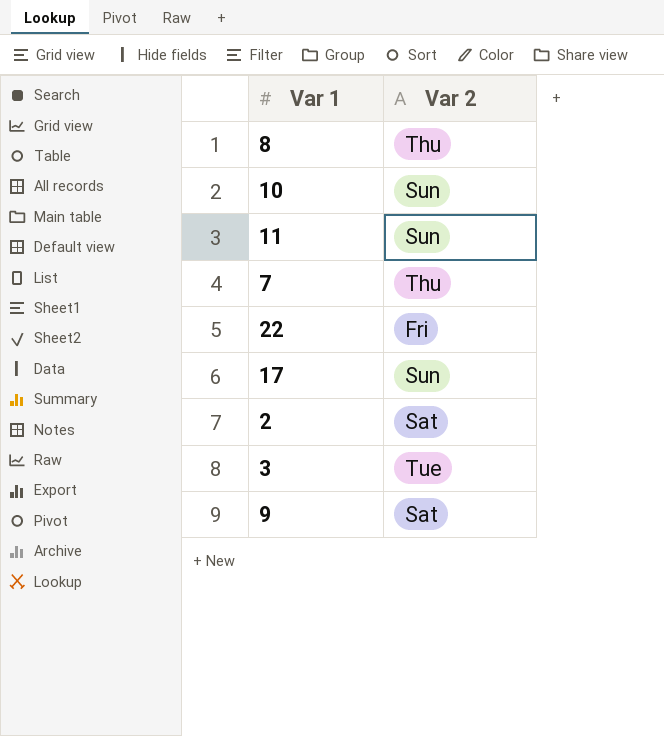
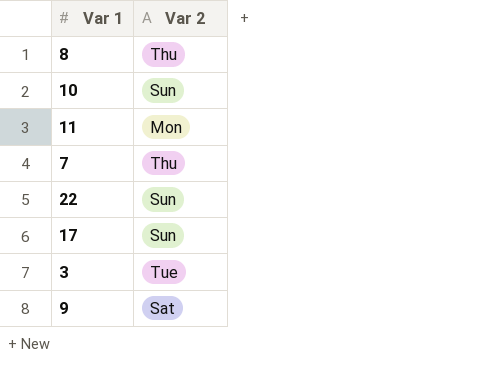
row 2: Sat -> none
11 | Var 2: Sun -> Mon
22 | Var 2: Fri -> Sun

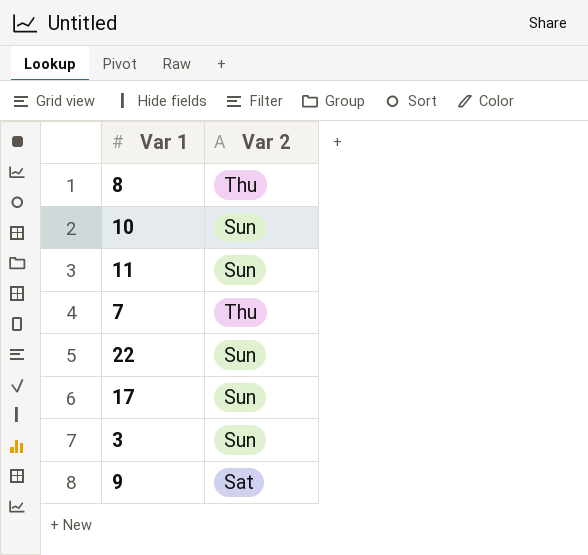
11 | Var 2: Mon -> Sun
3 | Var 2: Tue -> Sun

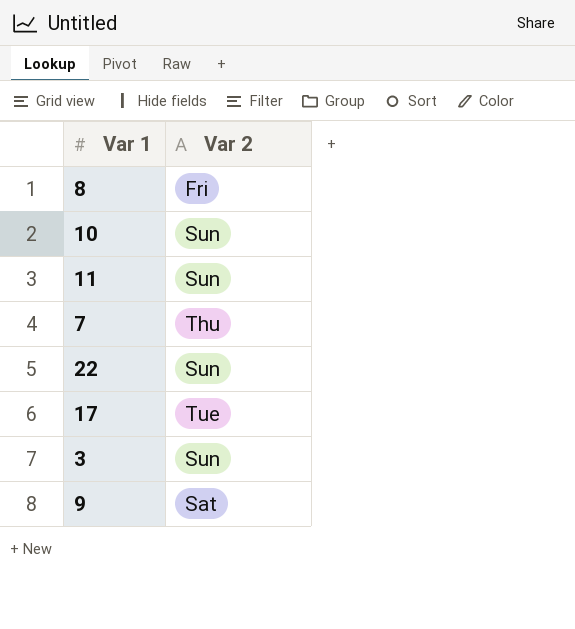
8 | Var 2: Thu -> Fri
17 | Var 2: Sun -> Tue

